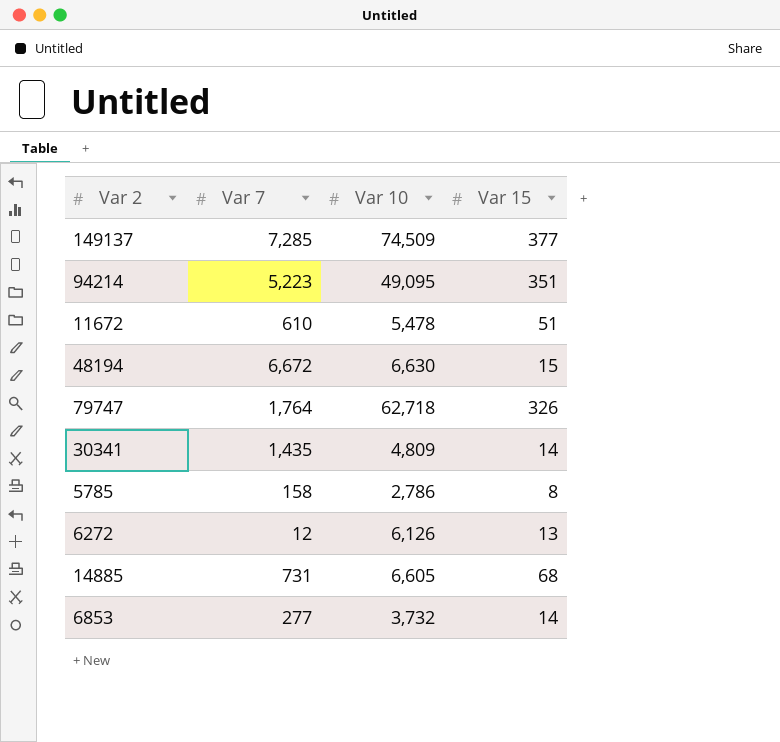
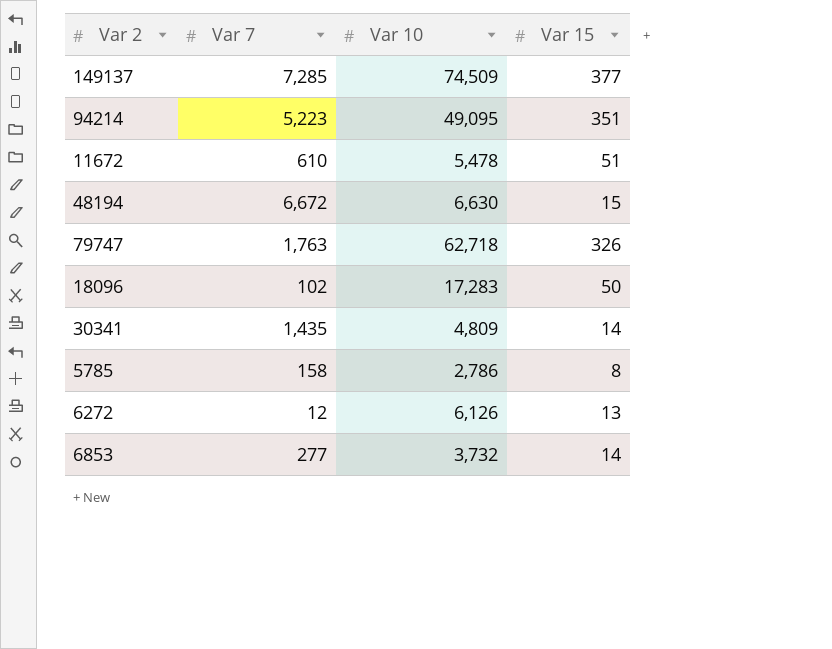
row 14885: 731 | 6,605 | 68 -> none
79747 | Var 7: 1,764 -> 1,763
row 18096: none -> 102 | 17,283 | 50

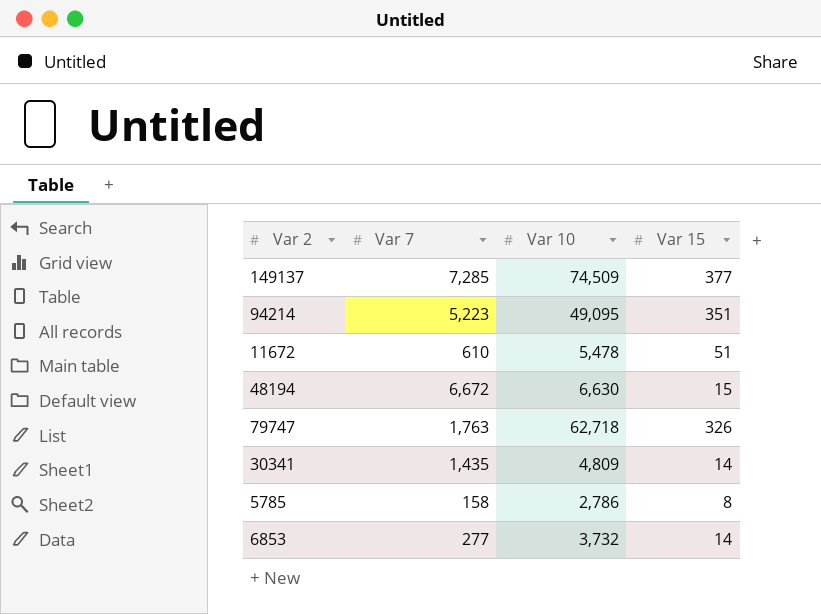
row 18096: 102 | 17,283 | 50 -> none
row 6272: 12 | 6,126 | 13 -> none

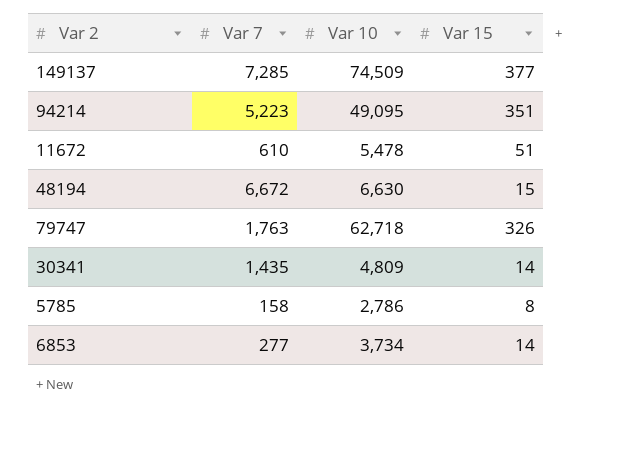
6853 | Var 10: 3,732 -> 3,734

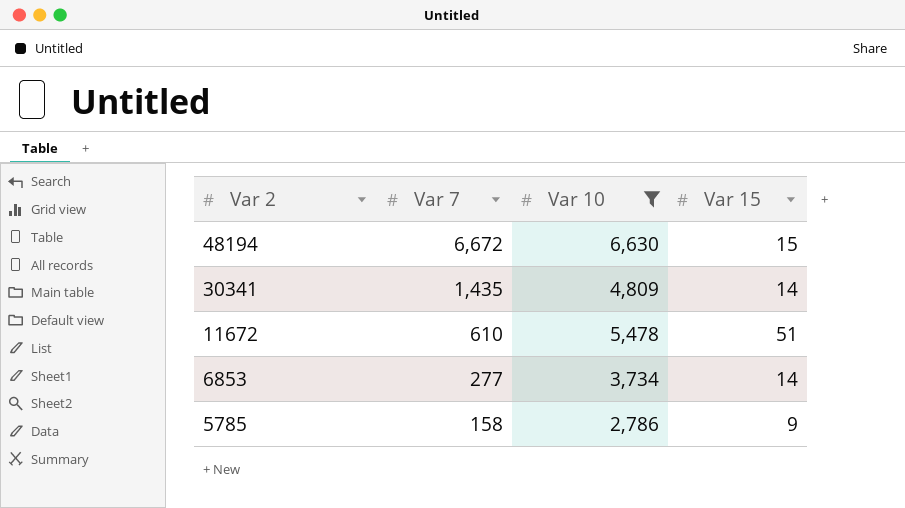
filter: none -> Var 10 <= 6,630
row order: none -> Var 2 descending
5785 | Var 15: 8 -> 9

